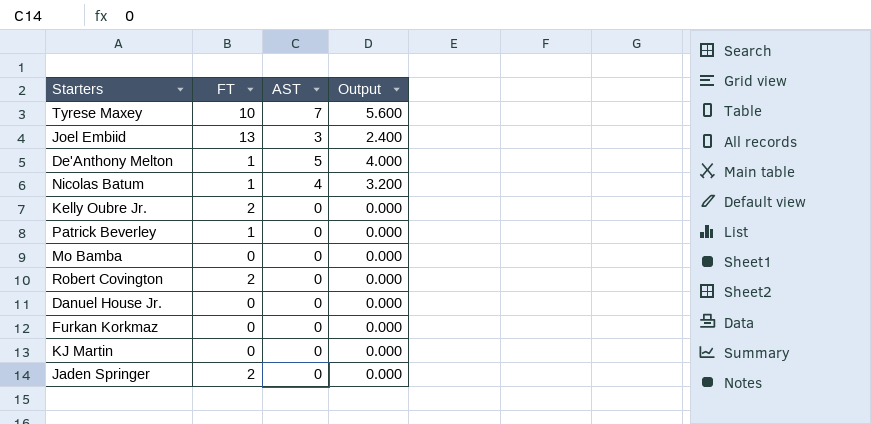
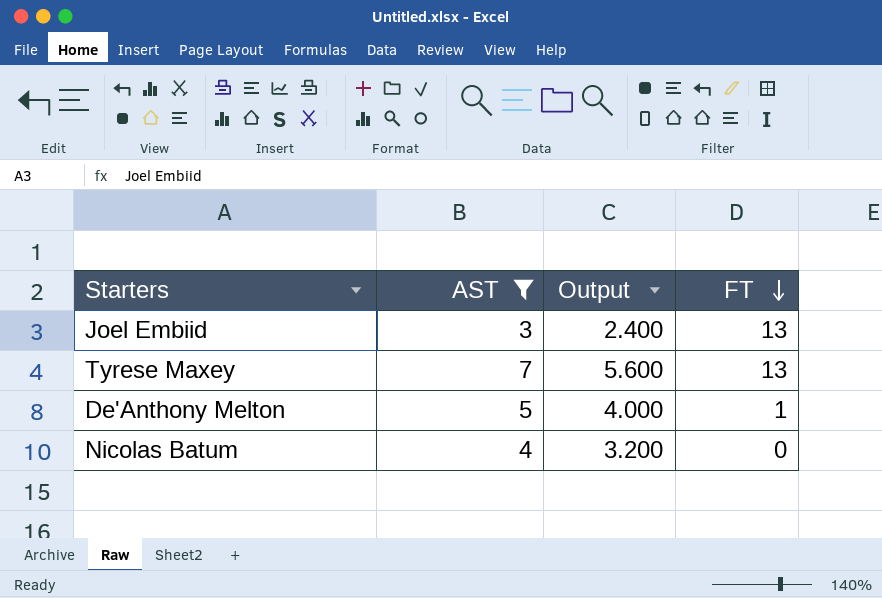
filter: none -> AST != 0
row order: none -> FT descending
column FT | position: 2 -> 4
Tyrese Maxey | FT: 10 -> 13
Nicolas Batum | FT: 1 -> 0

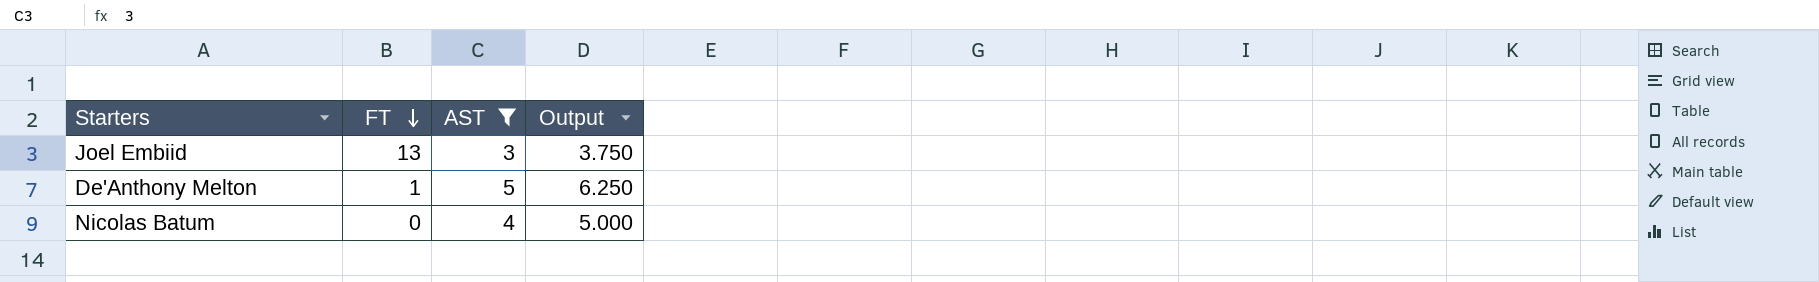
column FT | position: 4 -> 2
column Output | formula: [AST] * 0.8 -> [AST] * 1.25
row Tyrese Maxey: 7 | 5.600 | 13 -> none

